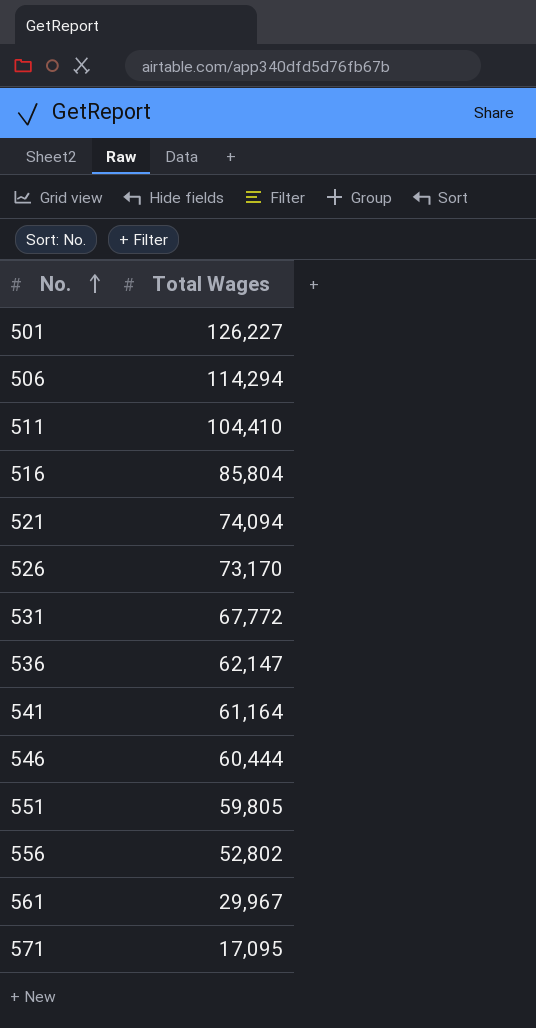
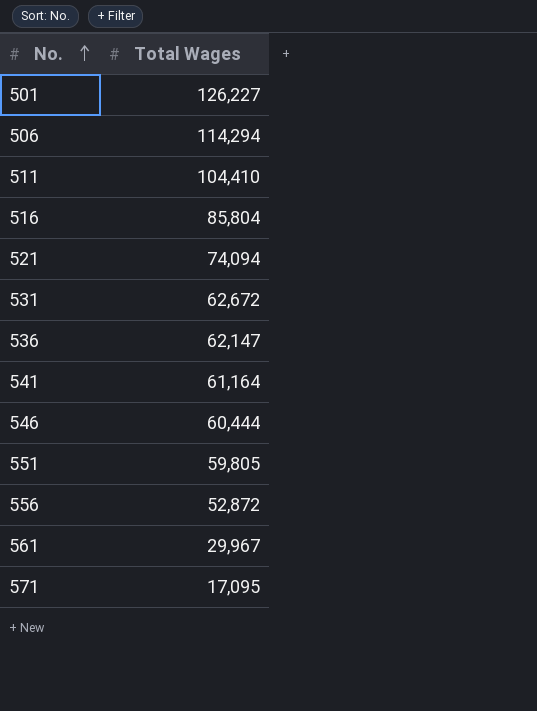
row 526: 73,170 -> none
531 | Total Wages: 67,772 -> 62,672
556 | Total Wages: 52,802 -> 52,872

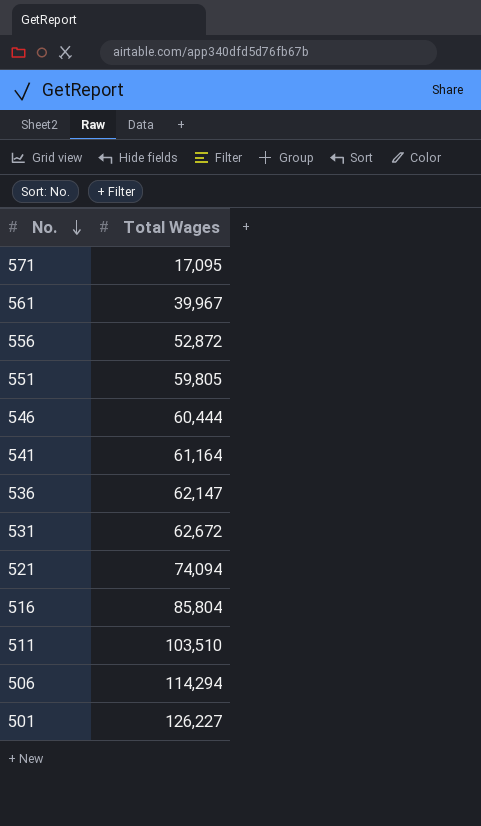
row order: No. ascending -> No. descending
561 | Total Wages: 29,967 -> 39,967
511 | Total Wages: 104,410 -> 103,510

